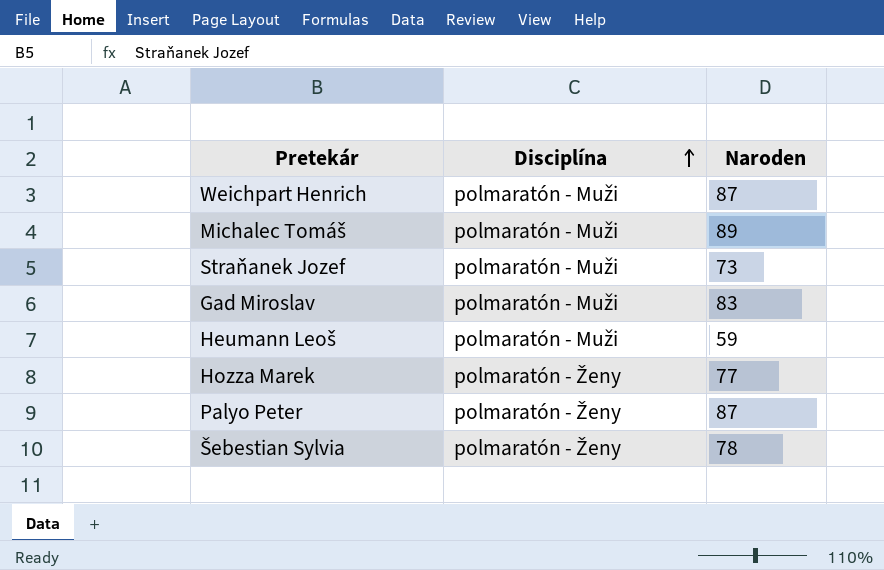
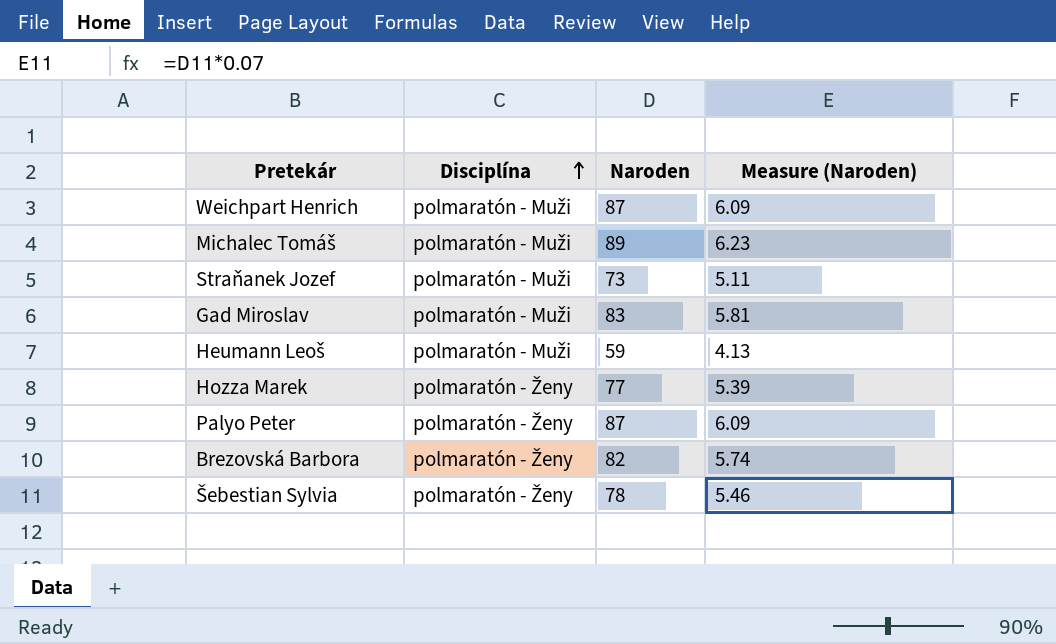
column Measure (Naroden) | formula: none -> [Naroden] * 0.07
row Brezovská Barbora: none -> polmaratón - Ženy | 82 | 5.74

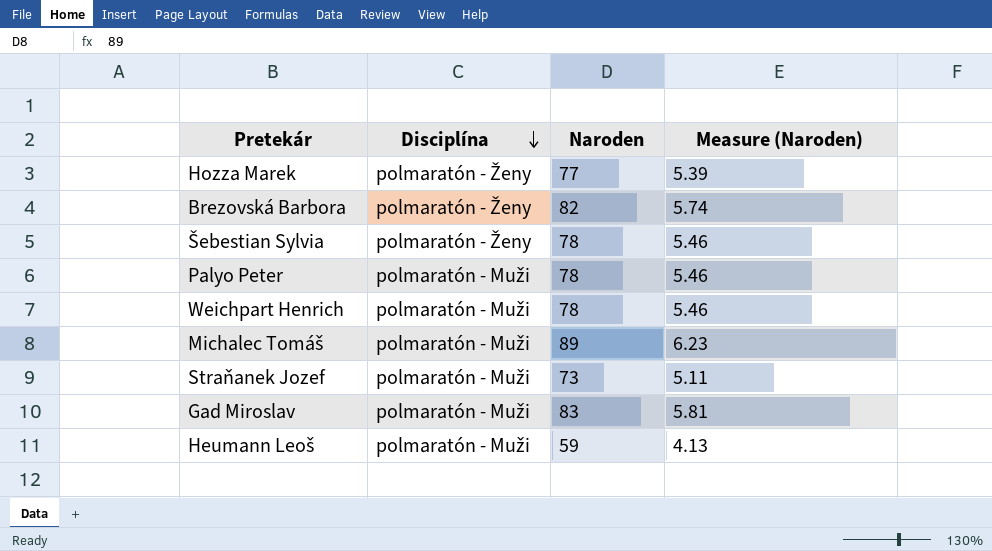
row order: Disciplína ascending -> Disciplína descending
Palyo Peter | Disciplína: polmaratón - Ženy -> polmaratón - Muži
Palyo Peter | Naroden: 87 -> 78
Palyo Peter | Measure (Naroden): 6.09 -> 5.46
Weichpart Henrich | Naroden: 87 -> 78
Weichpart Henrich | Measure (Naroden): 6.09 -> 5.46

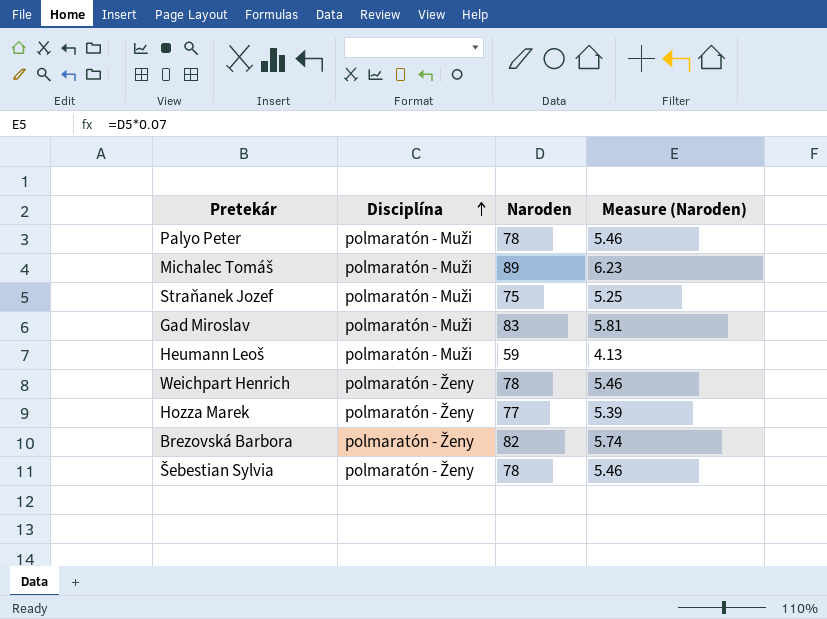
row order: Disciplína descending -> Disciplína ascending
Straňanek Jozef | Naroden: 73 -> 75
Straňanek Jozef | Measure (Naroden): 5.11 -> 5.25
Weichpart Henrich | Disciplína: polmaratón - Muži -> polmaratón - Ženy

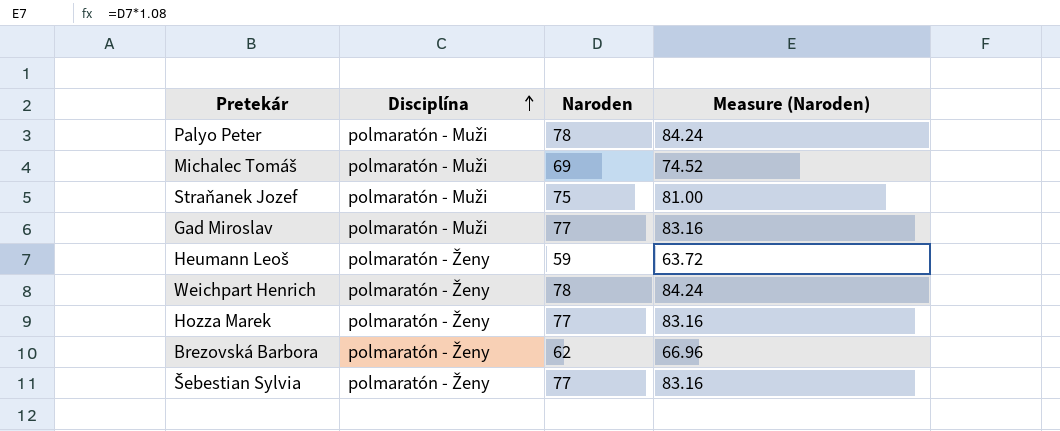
column Measure (Naroden) | formula: [Naroden] * 0.07 -> [Naroden] * 1.08
Michalec Tomáš | Naroden: 89 -> 69
Gad Miroslav | Naroden: 83 -> 77
Heumann Leoš | Disciplína: polmaratón - Muži -> polmaratón - Ženy
Brezovská Barbora | Naroden: 82 -> 62
Šebestian Sylvia | Naroden: 78 -> 77

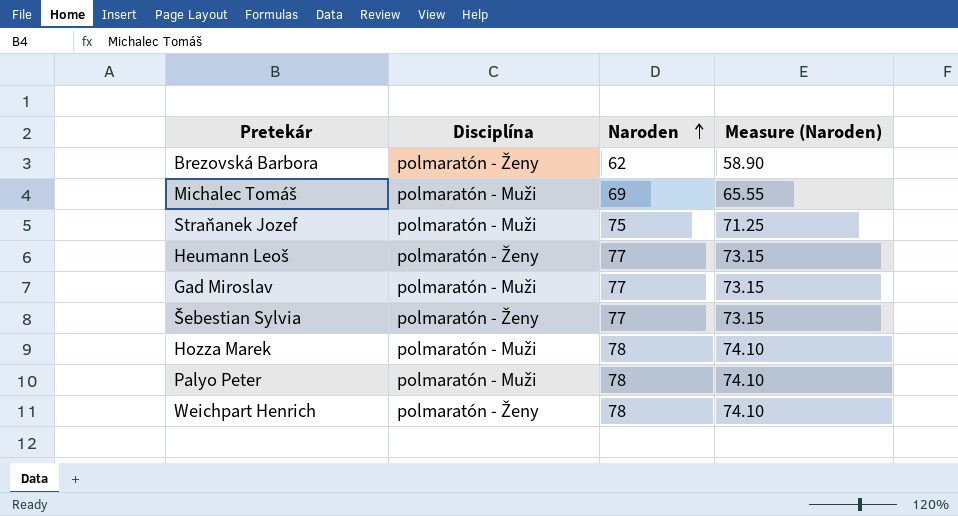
row order: Disciplína ascending -> Naroden ascending
column Measure (Naroden) | formula: [Naroden] * 1.08 -> [Naroden] * 0.95
Heumann Leoš | Naroden: 59 -> 77
Hozza Marek | Disciplína: polmaratón - Ženy -> polmaratón - Muži
Hozza Marek | Naroden: 77 -> 78

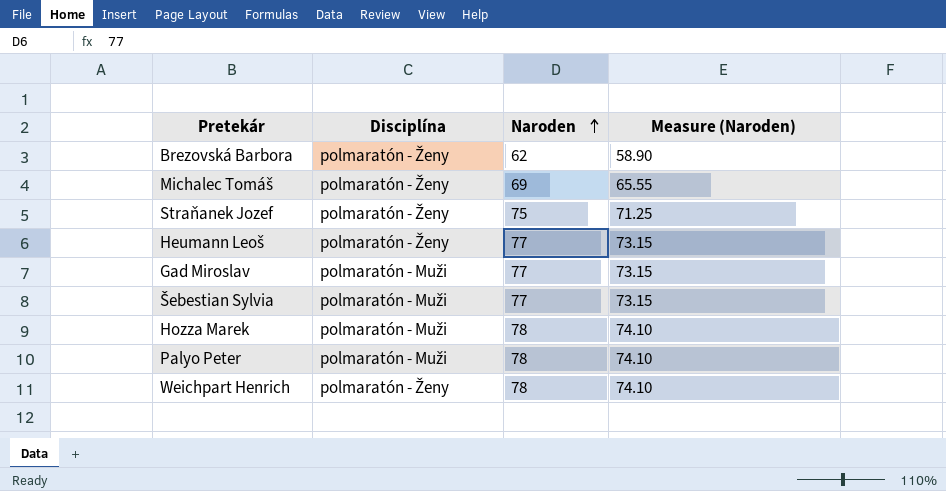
Michalec Tomáš | Disciplína: polmaratón - Muži -> polmaratón - Ženy
Straňanek Jozef | Disciplína: polmaratón - Muži -> polmaratón - Ženy
Šebestian Sylvia | Disciplína: polmaratón - Ženy -> polmaratón - Muži

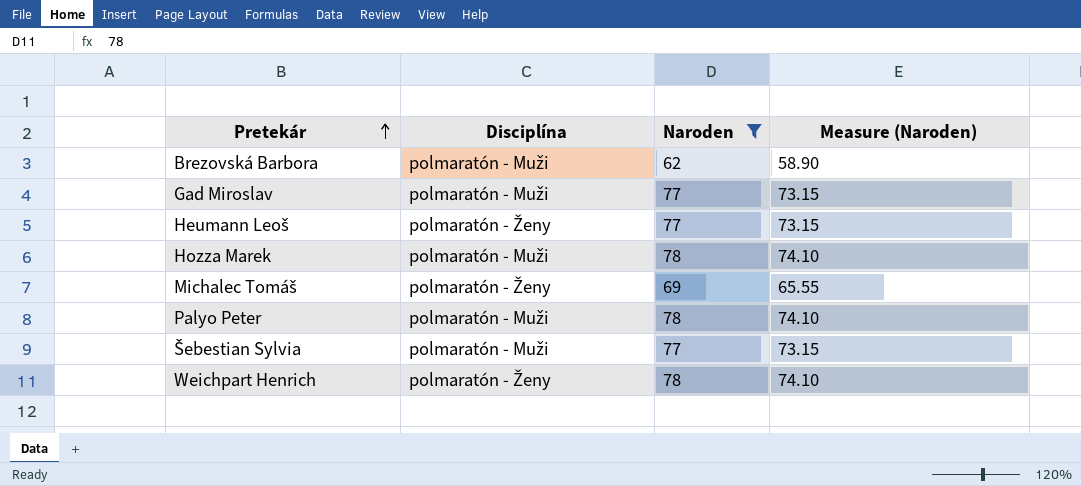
filter: none -> Naroden != 75
row order: Naroden ascending -> Pretekár ascending
Brezovská Barbora | Disciplína: polmaratón - Ženy -> polmaratón - Muži

